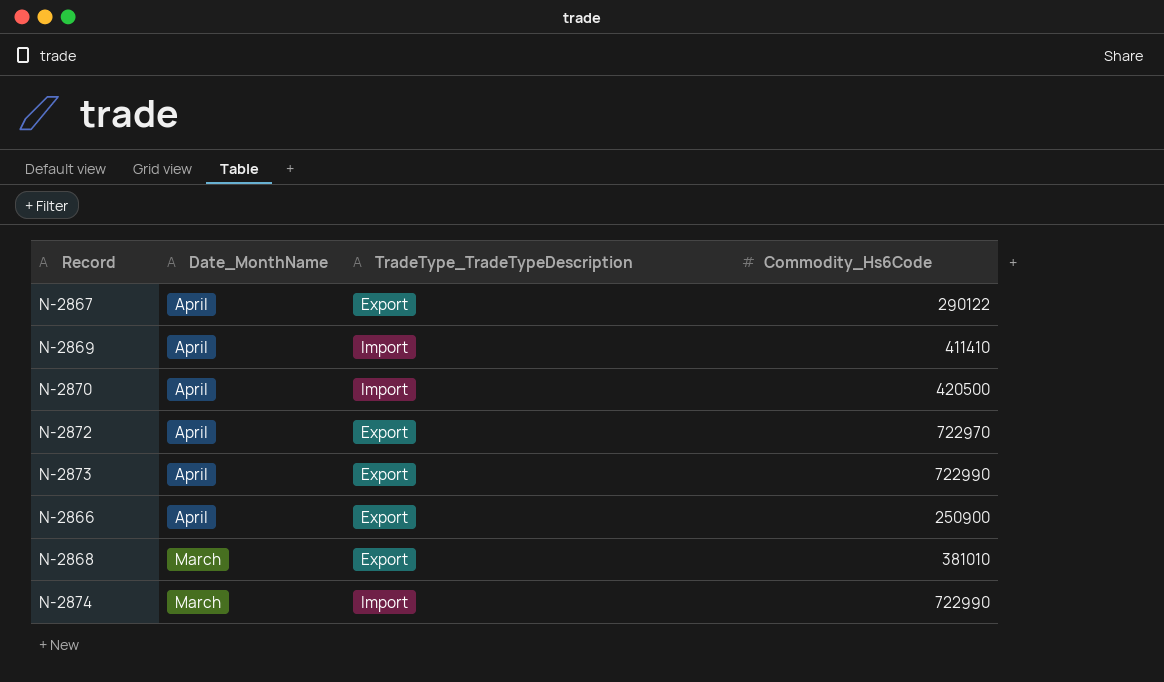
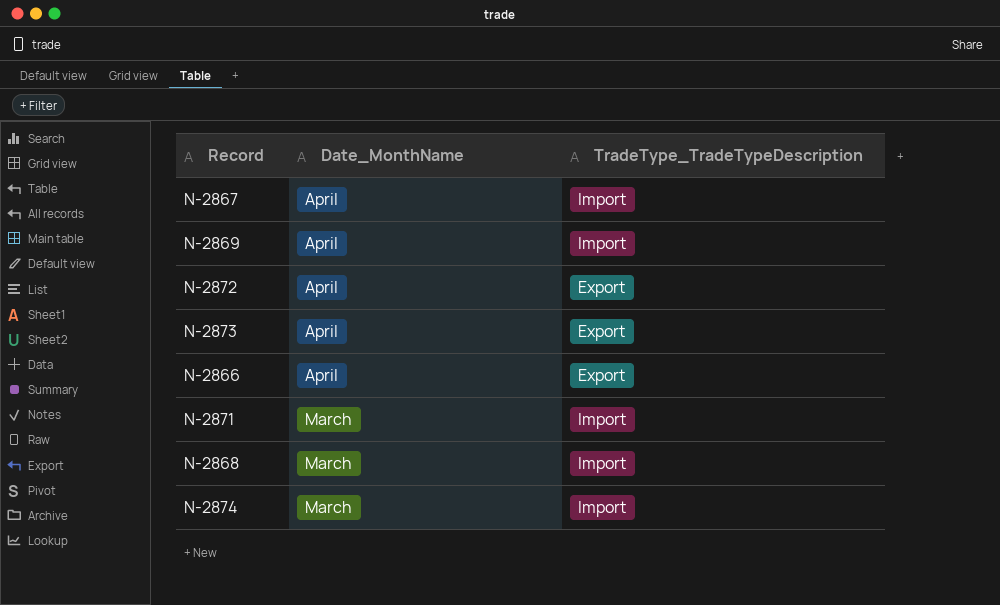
column Commodity_Hs6Code | position: 4 -> none
row N-2870: April | Import | 420500 -> none
N-2867 | TradeType_TradeTypeDescription: Export -> Import
row N-2871: none -> March | Import
N-2868 | TradeType_TradeTypeDescription: Export -> Import

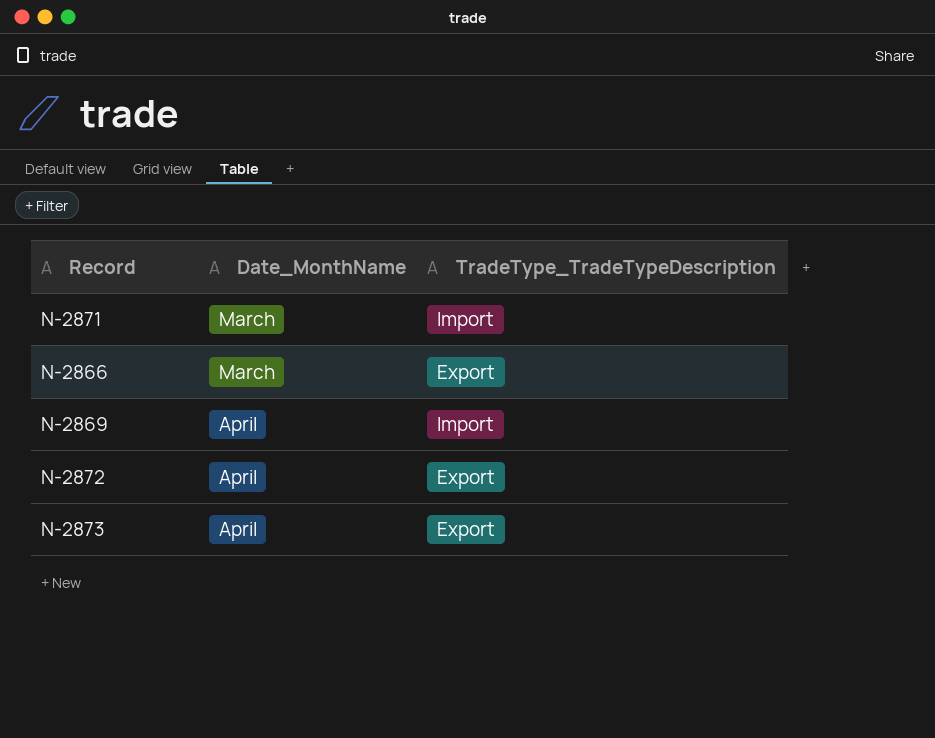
row order: Date_MonthName descending -> Date_MonthName ascending
row N-2867: April | Import -> none
row N-2868: March | Import -> none
row N-2874: March | Import -> none
N-2866 | Date_MonthName: April -> March

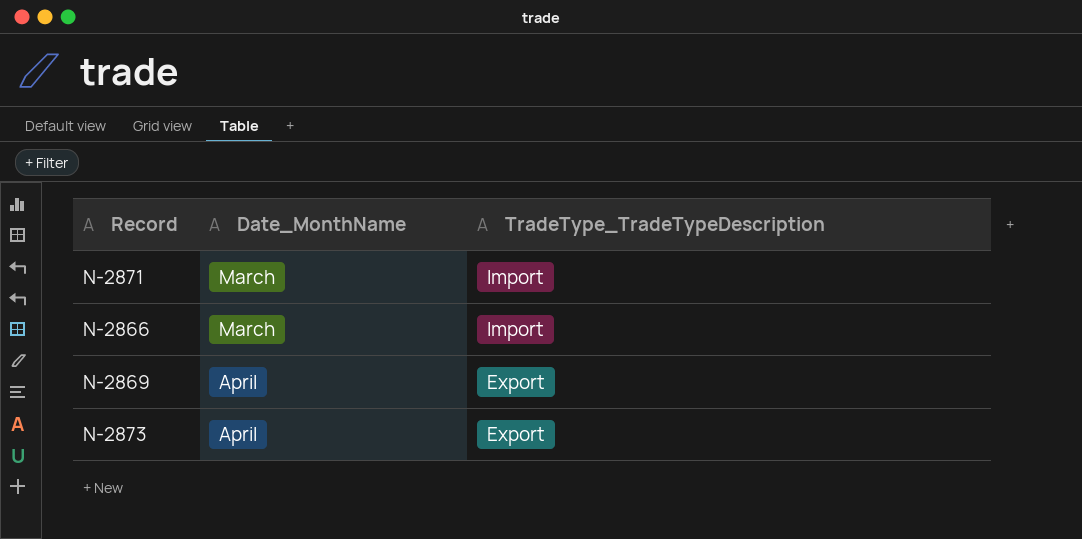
row N-2872: April | Export -> none
N-2866 | TradeType_TradeTypeDescription: Export -> Import
N-2869 | TradeType_TradeTypeDescription: Import -> Export

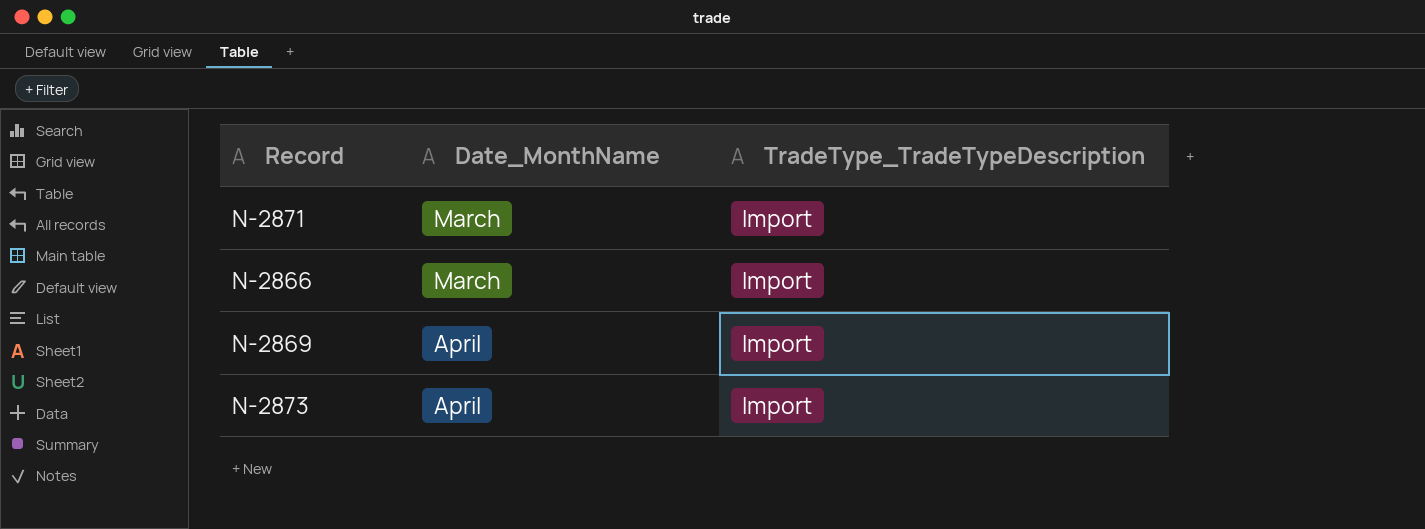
N-2869 | TradeType_TradeTypeDescription: Export -> Import
N-2873 | TradeType_TradeTypeDescription: Export -> Import

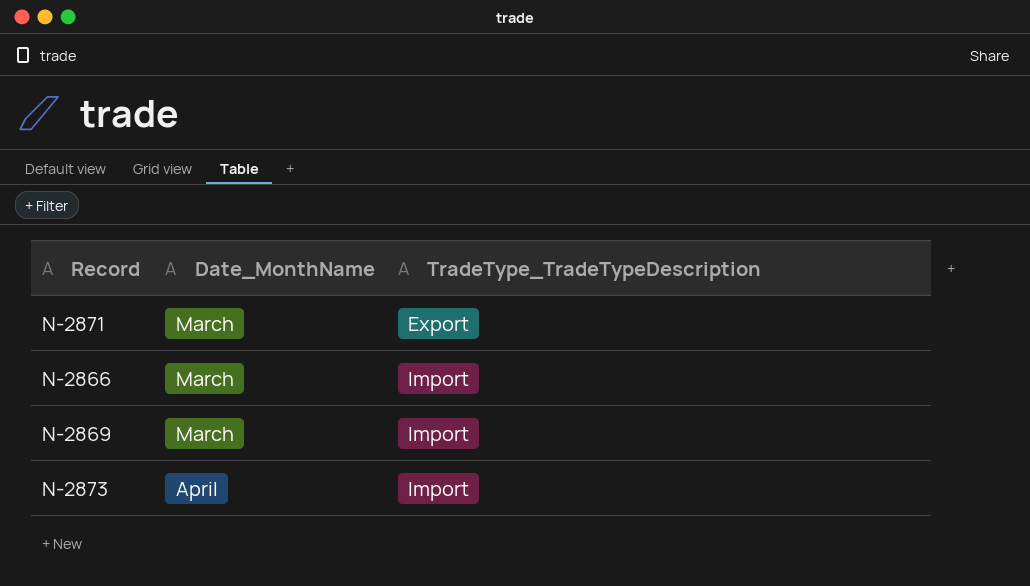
N-2871 | TradeType_TradeTypeDescription: Import -> Export
N-2869 | Date_MonthName: April -> March

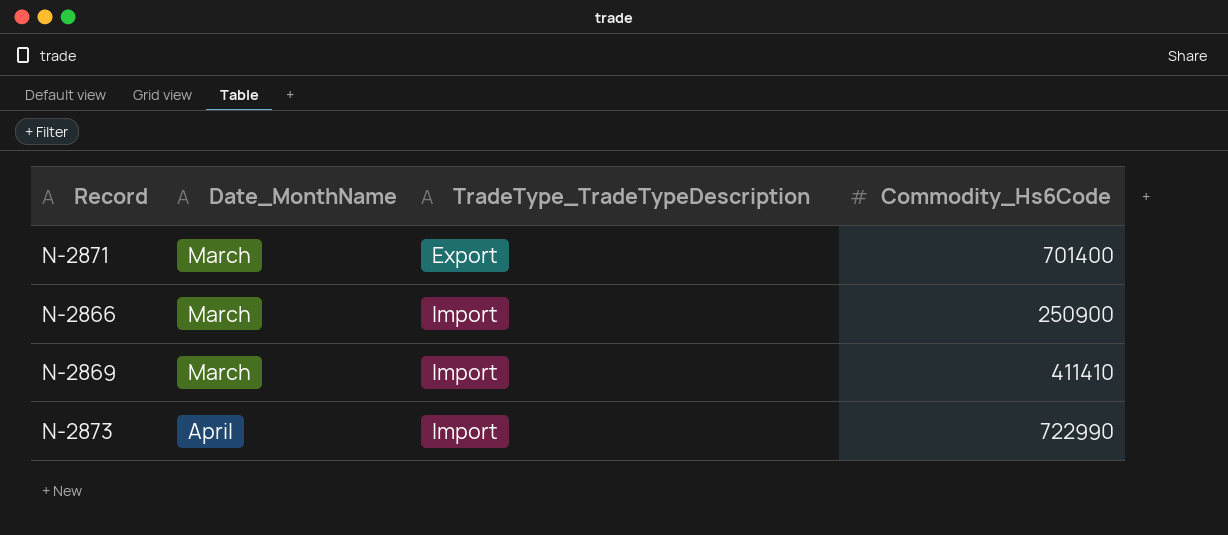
column Commodity_Hs6Code | position: none -> 4

